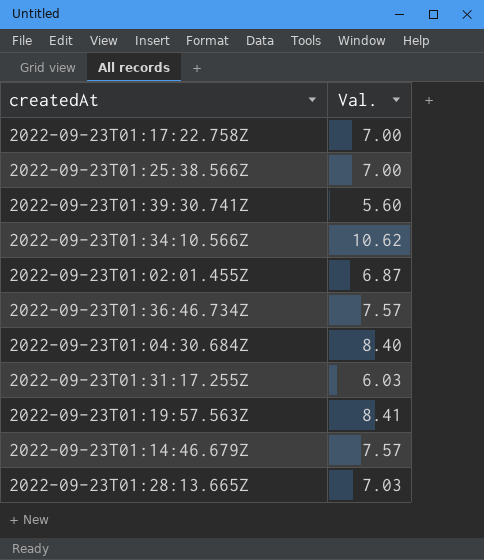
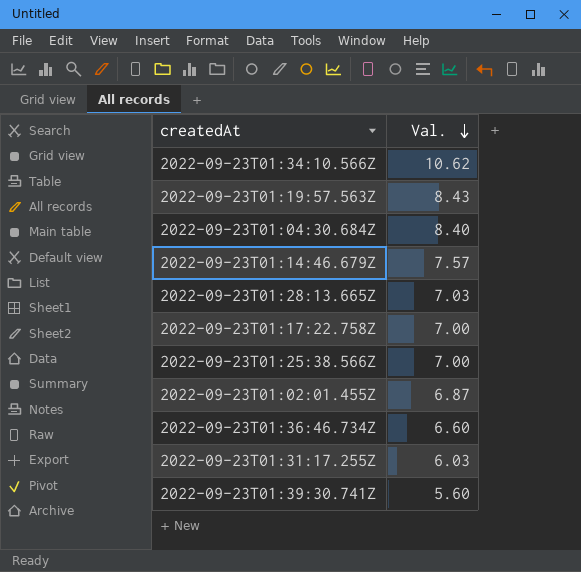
row order: none -> Val. descending
2022-09-23T01:19:57.563Z | Val.: 8.41 -> 8.43
2022-09-23T01:36:46.734Z | Val.: 7.57 -> 6.60

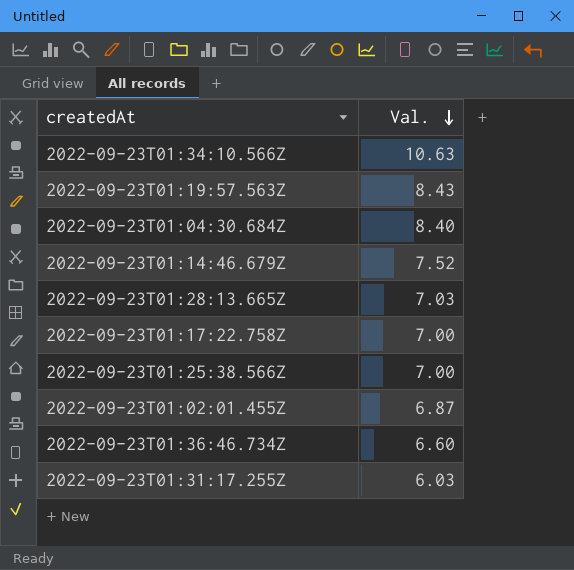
row 2022-09-23T01:39:30.741Z: 5.60 -> none
2022-09-23T01:34:10.566Z | Val.: 10.62 -> 10.63
2022-09-23T01:14:46.679Z | Val.: 7.57 -> 7.52

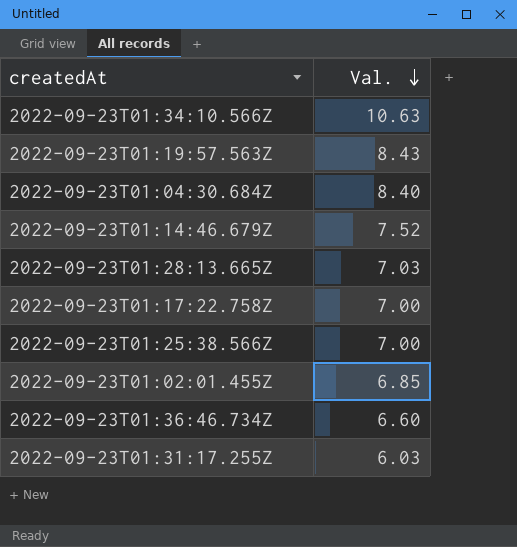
2022-09-23T01:02:01.455Z | Val.: 6.87 -> 6.85

